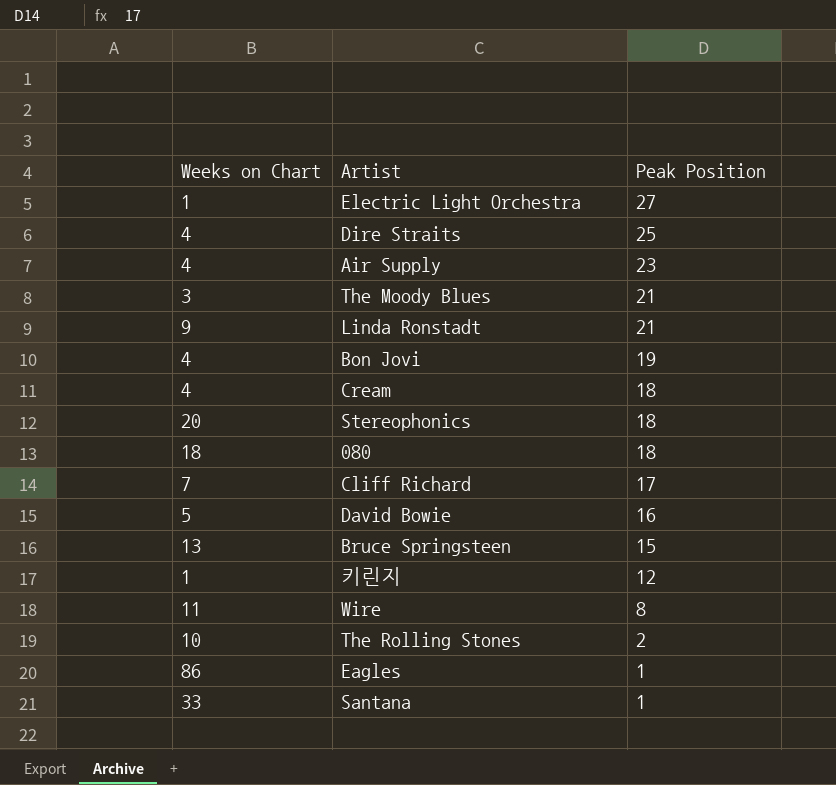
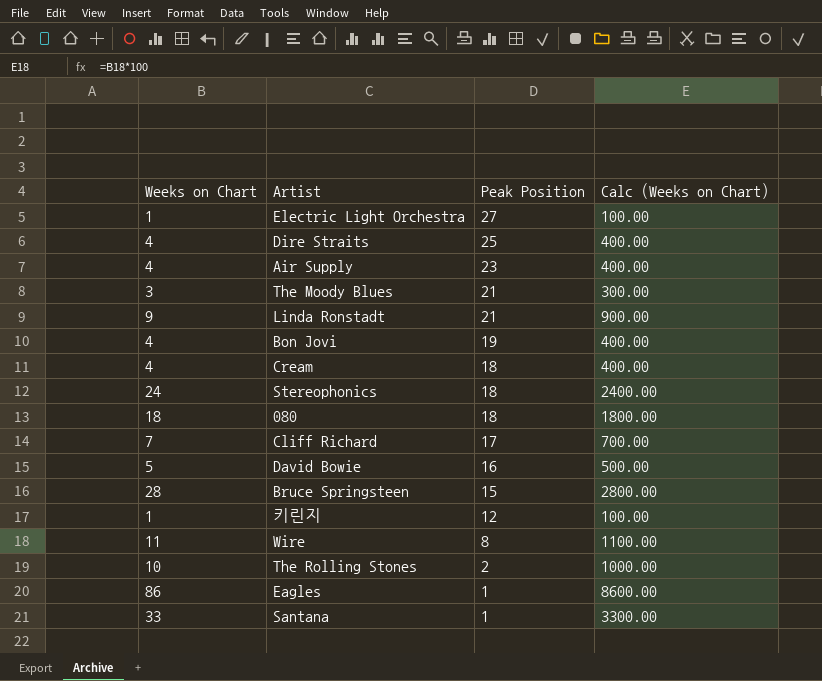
column Calc (Weeks on Chart) | formula: none -> [Weeks on Chart] * 100
Stereophonics | Weeks on Chart: 20 -> 24
Bruce Springsteen | Weeks on Chart: 13 -> 28

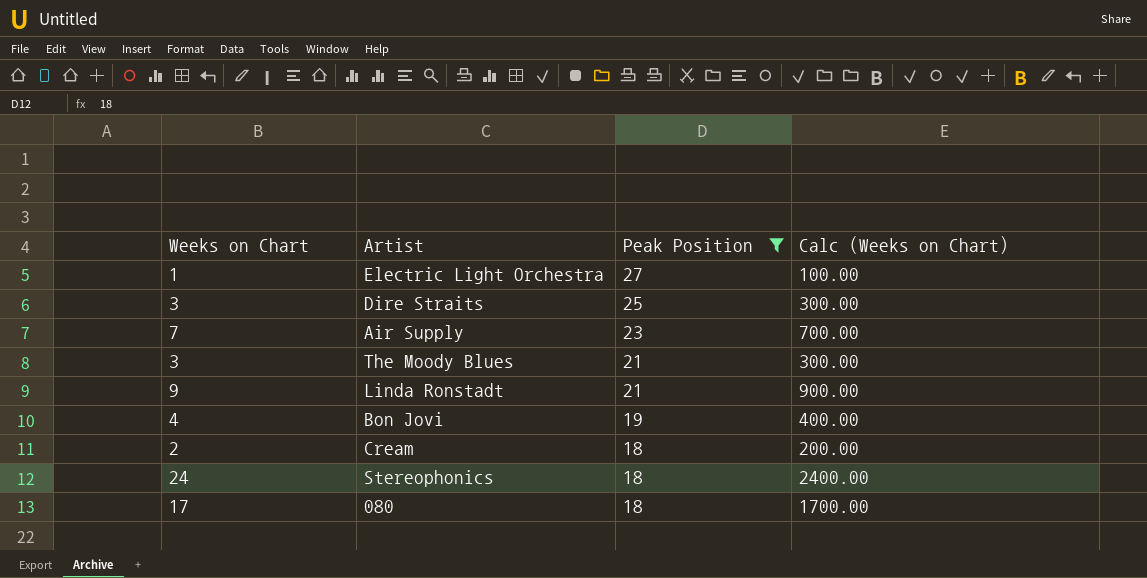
filter: none -> Peak Position >= 18
Dire Straits | Weeks on Chart: 4 -> 3
Dire Straits | Calc (Weeks on Chart): 400.00 -> 300.00
Air Supply | Weeks on Chart: 4 -> 7
Air Supply | Calc (Weeks on Chart): 400.00 -> 700.00
Cream | Weeks on Chart: 4 -> 2
Cream | Calc (Weeks on Chart): 400.00 -> 200.00
080 | Weeks on Chart: 18 -> 17
080 | Calc (Weeks on Chart): 1800.00 -> 1700.00

